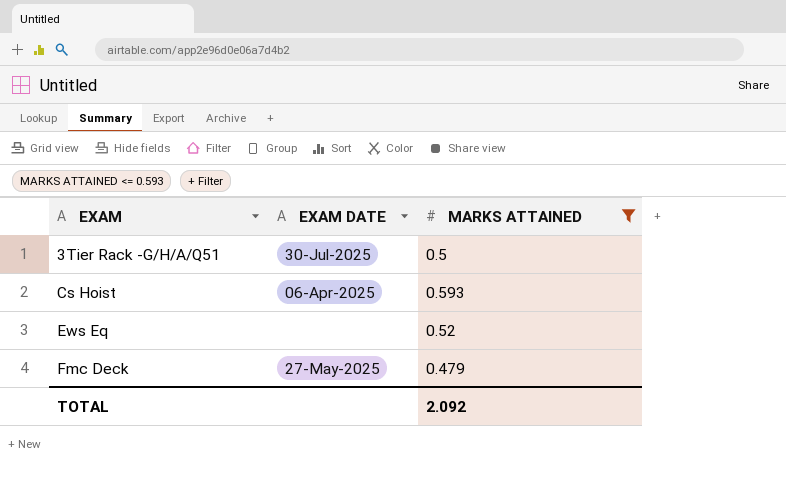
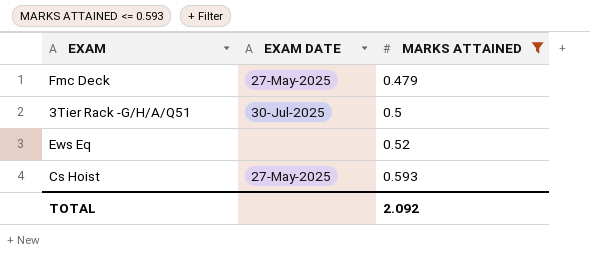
row order: EXAM ascending -> MARKS ATTAINED ascending
Cs Hoist | EXAM DATE: 06-Apr-2025 -> 27-May-2025

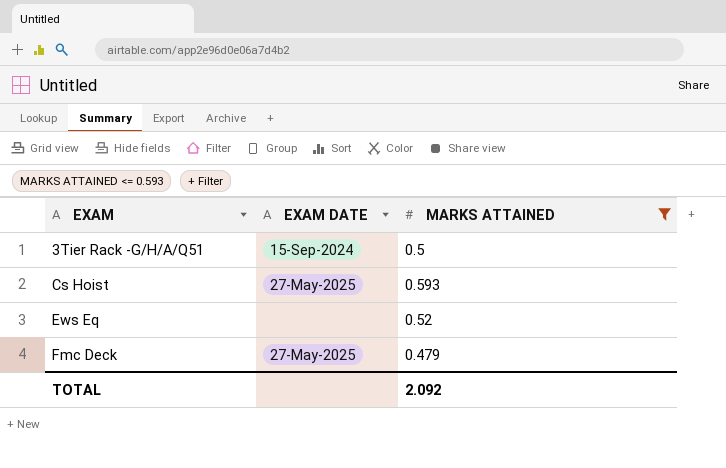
row order: MARKS ATTAINED ascending -> EXAM ascending
3Tier Rack -G/H/A/Q51 | EXAM DATE: 30-Jul-2025 -> 15-Sep-2024

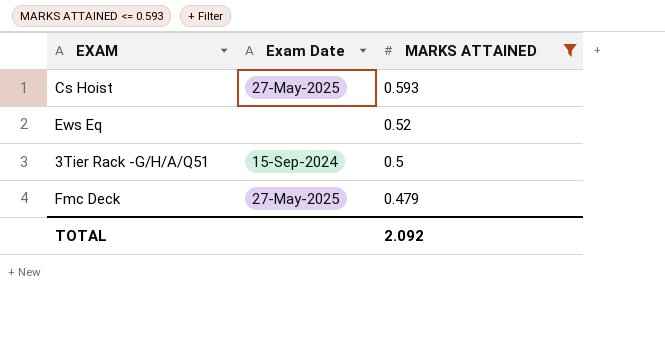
row order: EXAM ascending -> MARKS ATTAINED descending
column name: EXAM DATE -> Exam Date

